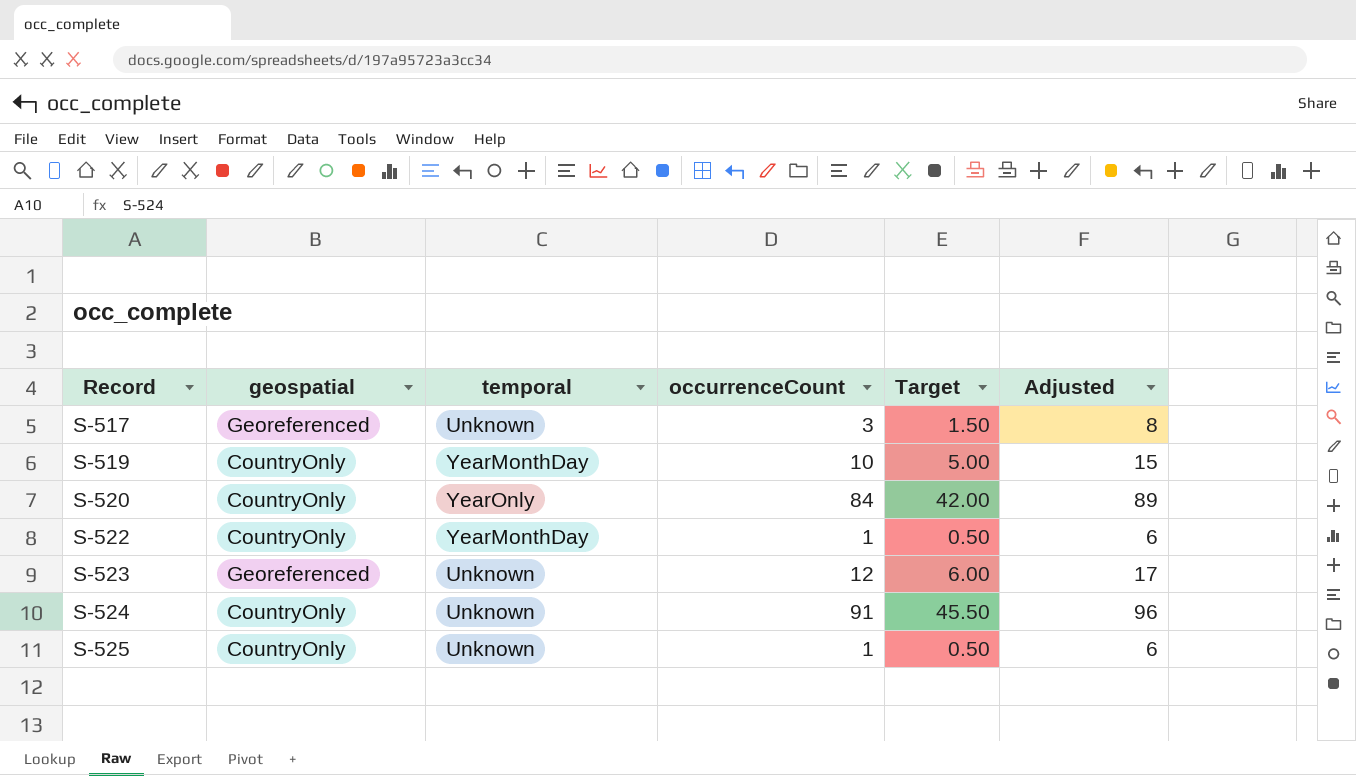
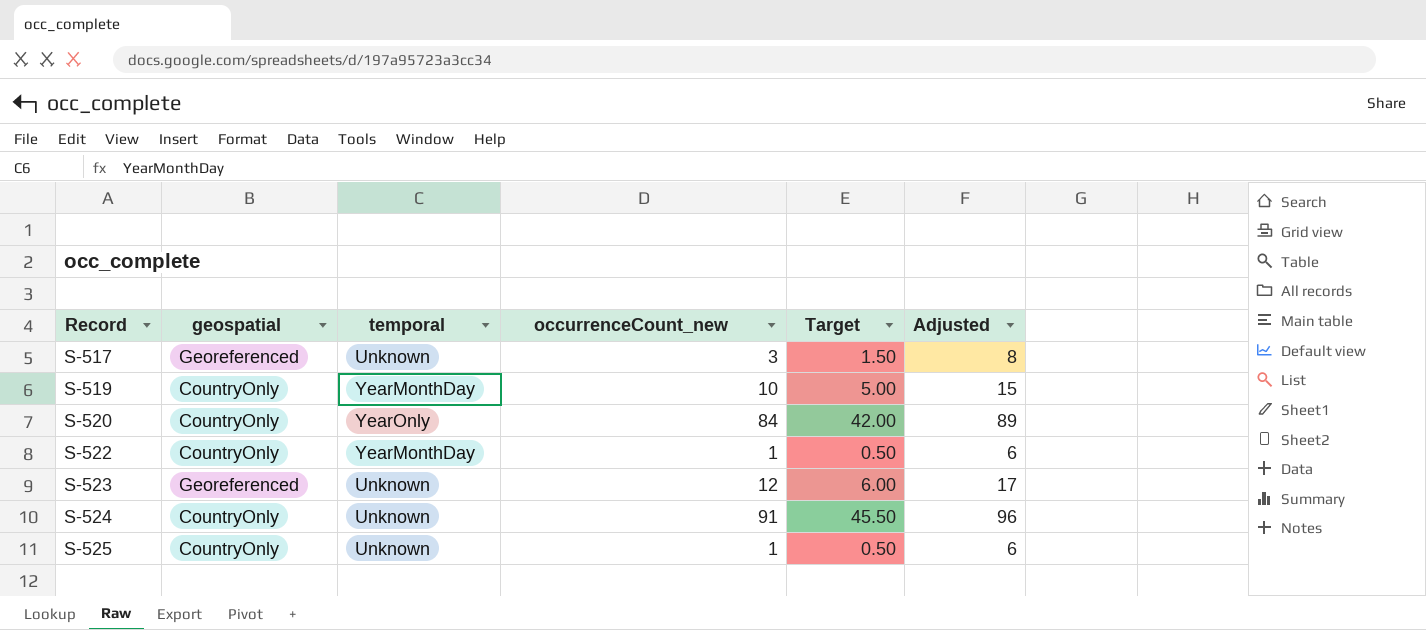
column name: occurrenceCount -> occurrenceCount_new

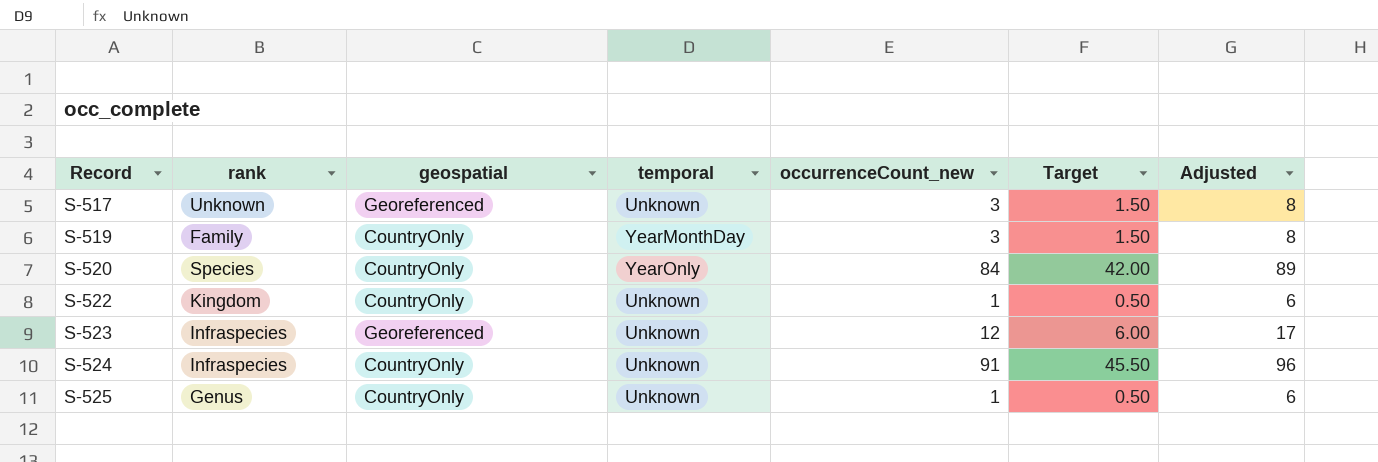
column rank | position: none -> 2
S-519 | occurrenceCount_new: 10 -> 3
S-519 | Target: 5.00 -> 1.50
S-519 | Adjusted: 15 -> 8
S-522 | temporal: YearMonthDay -> Unknown

